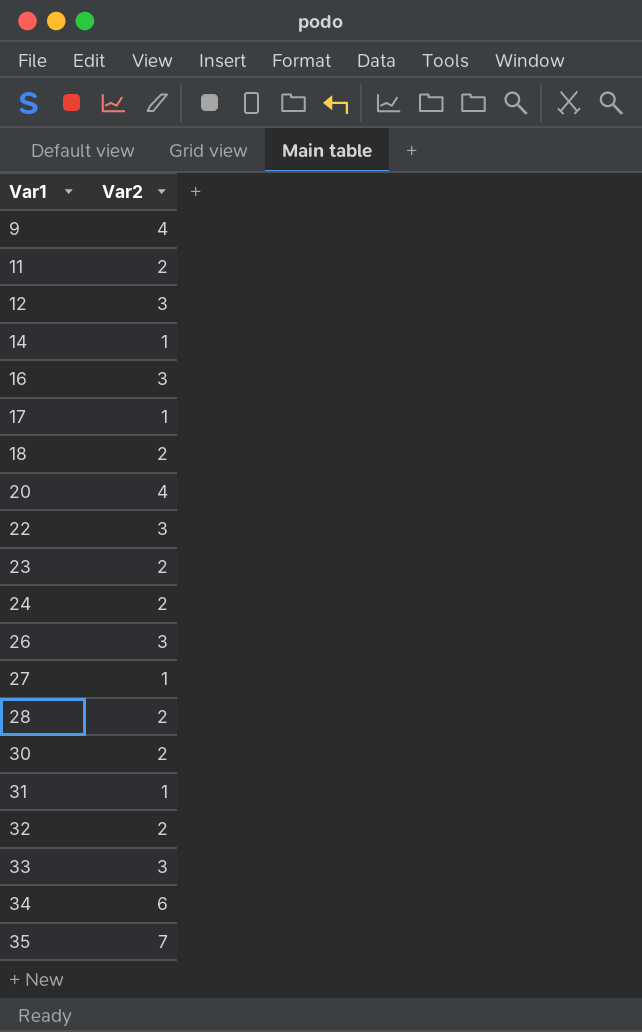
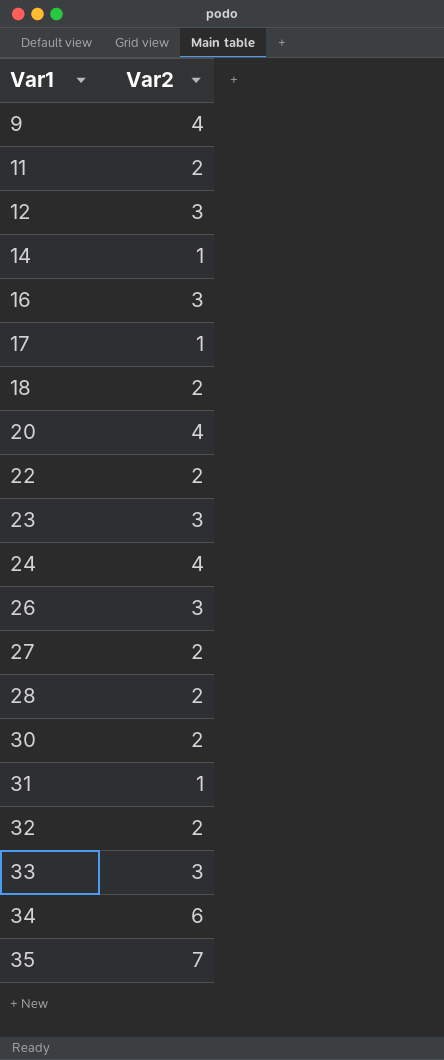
22 | Var2: 3 -> 2
23 | Var2: 2 -> 3
24 | Var2: 2 -> 4
27 | Var2: 1 -> 2

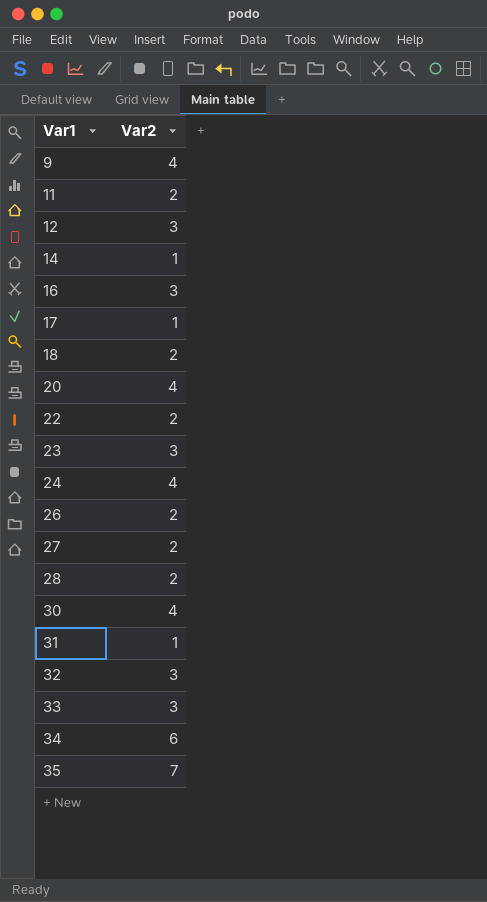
26 | Var2: 3 -> 2
30 | Var2: 2 -> 4
32 | Var2: 2 -> 3

